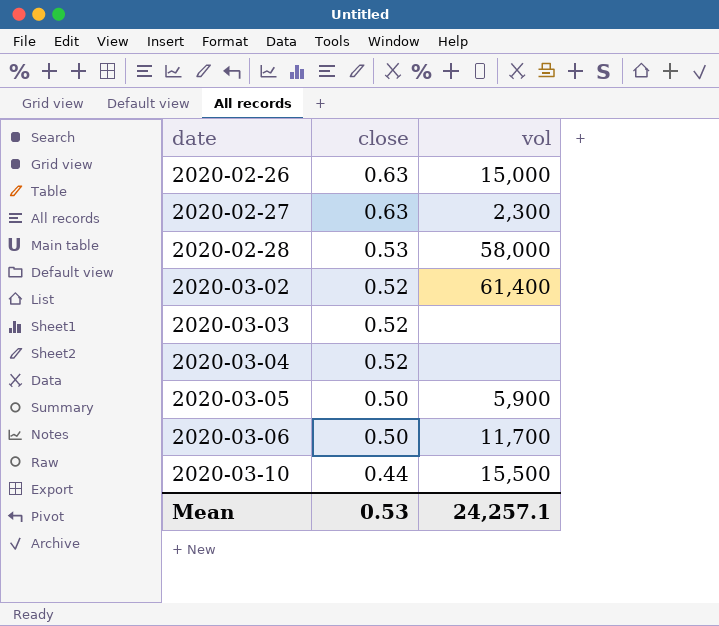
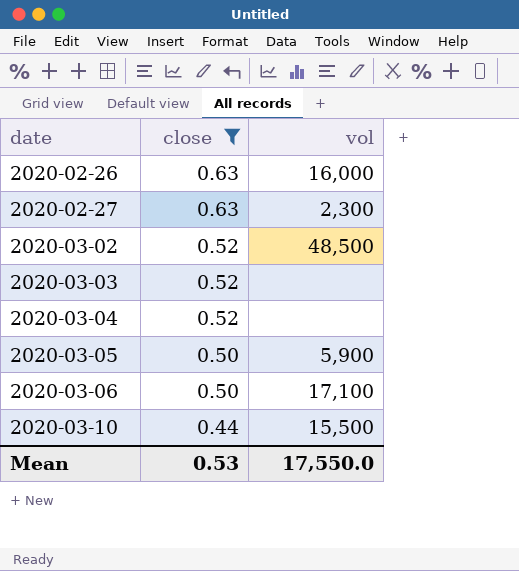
filter: none -> close != 0.53
2020-02-26 | vol: 15,000 -> 16,000
2020-03-02 | vol: 61,400 -> 48,500
2020-03-06 | vol: 11,700 -> 17,100
Mean | vol: 24,257.1 -> 17,550.0

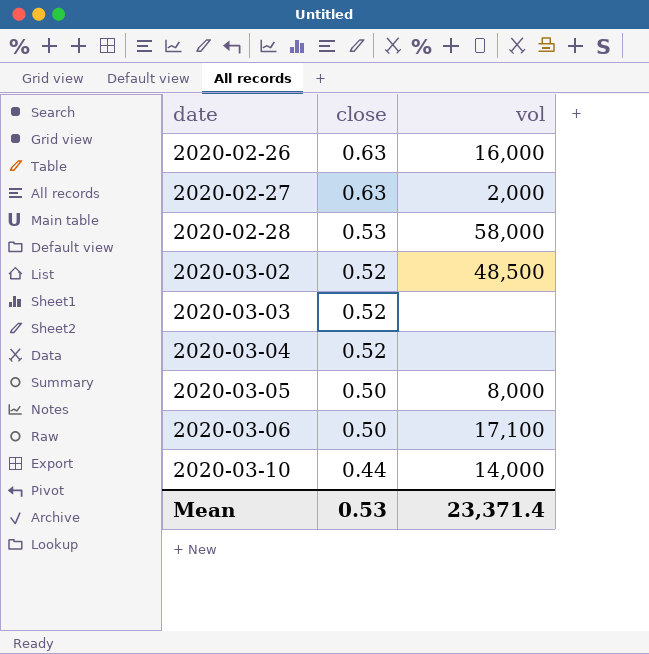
filter: close != 0.53 -> none
2020-02-27 | vol: 2,300 -> 2,000
2020-03-05 | vol: 5,900 -> 8,000
2020-03-10 | vol: 15,500 -> 14,000
Mean | vol: 17,550.0 -> 23,371.4

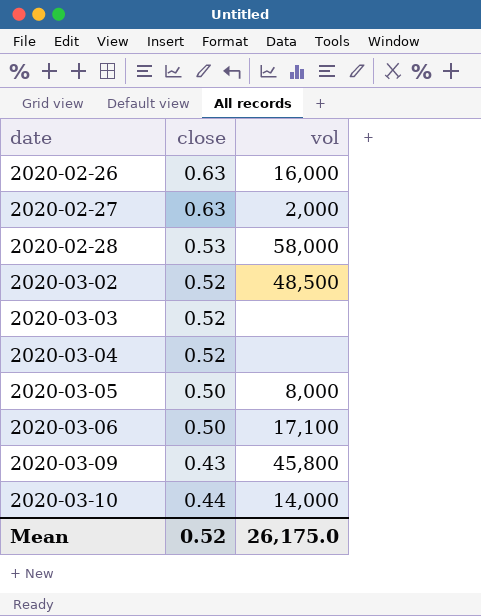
row 2020-03-09: none -> 0.43 | 45,800
Mean | close: 0.53 -> 0.52
Mean | vol: 23,371.4 -> 26,175.0

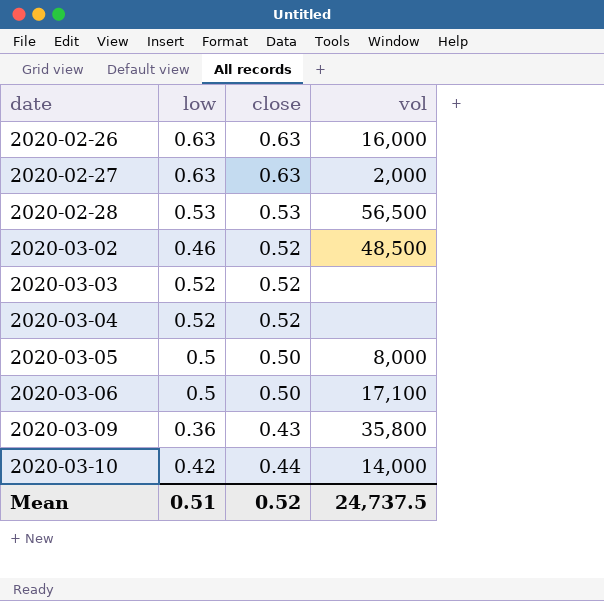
column low | position: none -> 2
2020-02-28 | vol: 58,000 -> 56,500
2020-03-09 | vol: 45,800 -> 35,800
Mean | vol: 26,175.0 -> 24,737.5

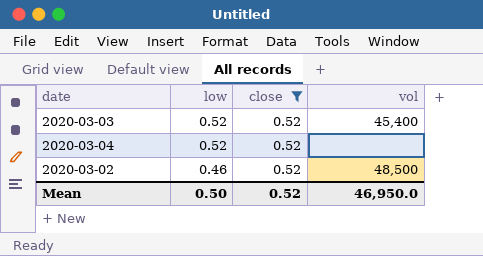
filter: none -> close = 0.52
row order: date ascending -> low descending
2020-03-03 | vol: none -> 45,400
Mean | low: 0.51 -> 0.50
Mean | vol: 24,737.5 -> 46,950.0

